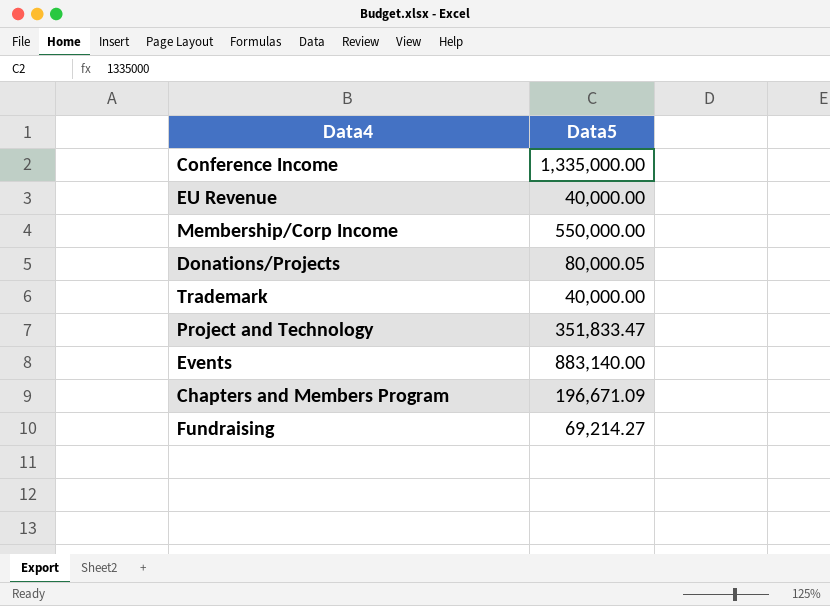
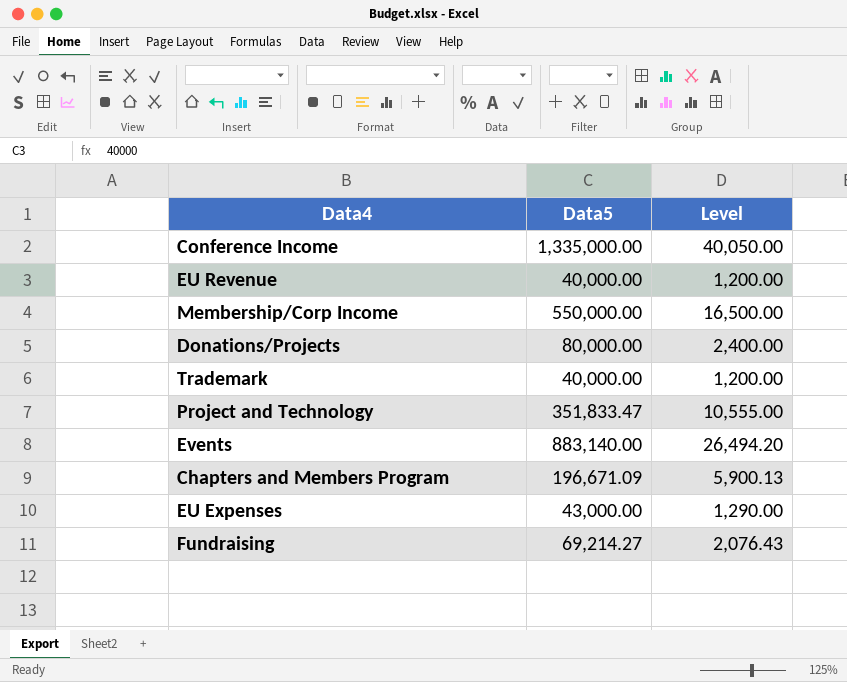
column Level | formula: none -> [Data5] * 0.03
Donations/Projects | Data5: 80,000.05 -> 80,000.00
row EU Expenses: none -> 43,000.00 | 1,290.00

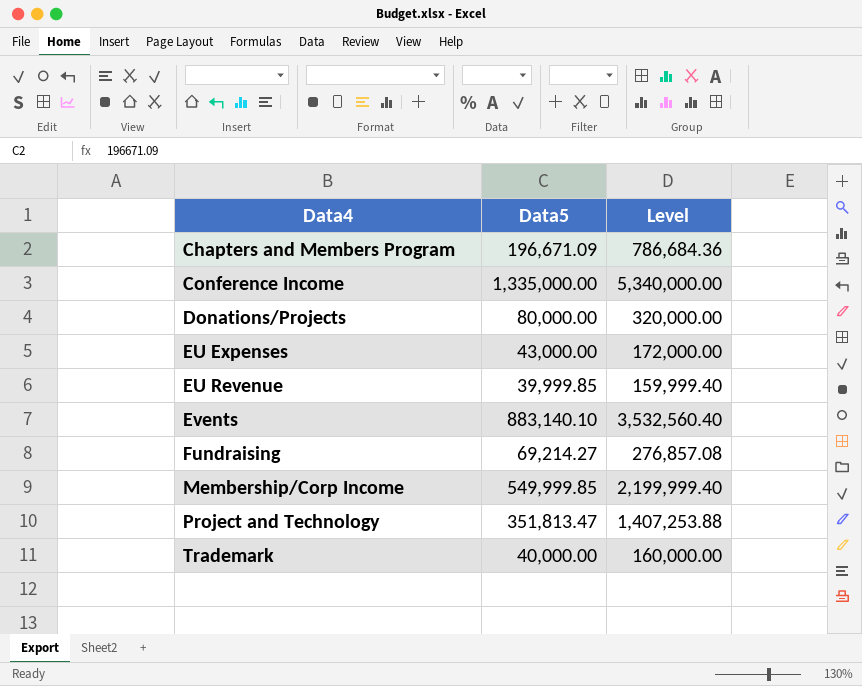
row order: none -> Data4 ascending
column Level | formula: [Data5] * 0.03 -> [Data5] * 4
EU Revenue | Data5: 40,000.00 -> 39,999.85
Events | Data5: 883,140.00 -> 883,140.10
Membership/Corp Income | Data5: 550,000.00 -> 549,999.85
Project and Technology | Data5: 351,833.47 -> 351,813.47

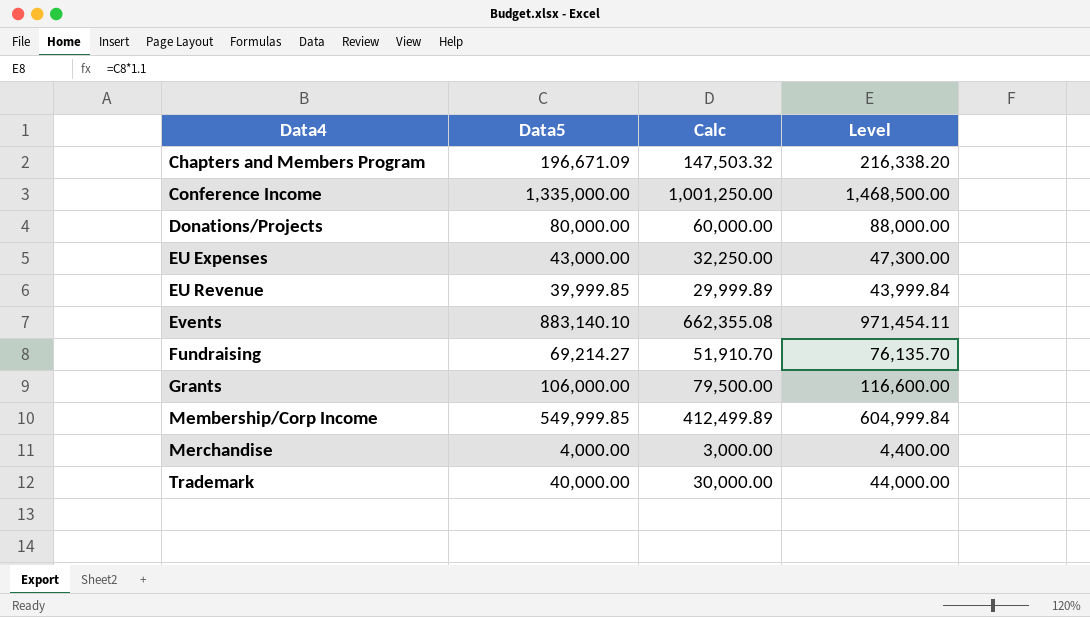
column Calc | formula: none -> [Data5] * 0.75
column Level | formula: [Data5] * 4 -> [Data5] * 1.1
row Project and Technology: 351,813.47 | 1,407,253.88 -> none
row Grants: none -> 106,000.00 | 79,500.00 | 116,600.00
row Merchandise: none -> 4,000.00 | 3,000.00 | 4,400.00

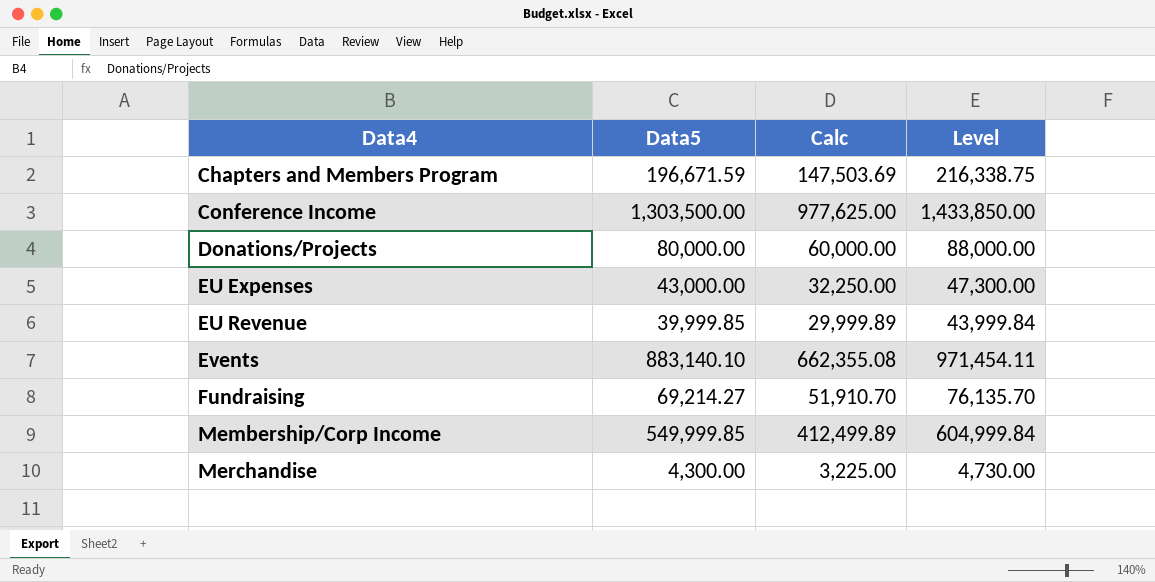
row Grants: 106,000.00 | 79,500.00 | 116,600.00 -> none
row Trademark: 40,000.00 | 30,000.00 | 44,000.00 -> none
Chapters and Members Program | Data5: 196,671.09 -> 196,671.59
Chapters and Members Program | Calc: 147,503.32 -> 147,503.69
Chapters and Members Program | Level: 216,338.20 -> 216,338.75
Conference Income | Data5: 1,335,000.00 -> 1,303,500.00
Conference Income | Calc: 1,001,250.00 -> 977,625.00
Conference Income | Level: 1,468,500.00 -> 1,433,850.00
Merchandise | Data5: 4,000.00 -> 4,300.00
Merchandise | Calc: 3,000.00 -> 3,225.00
Merchandise | Level: 4,400.00 -> 4,730.00

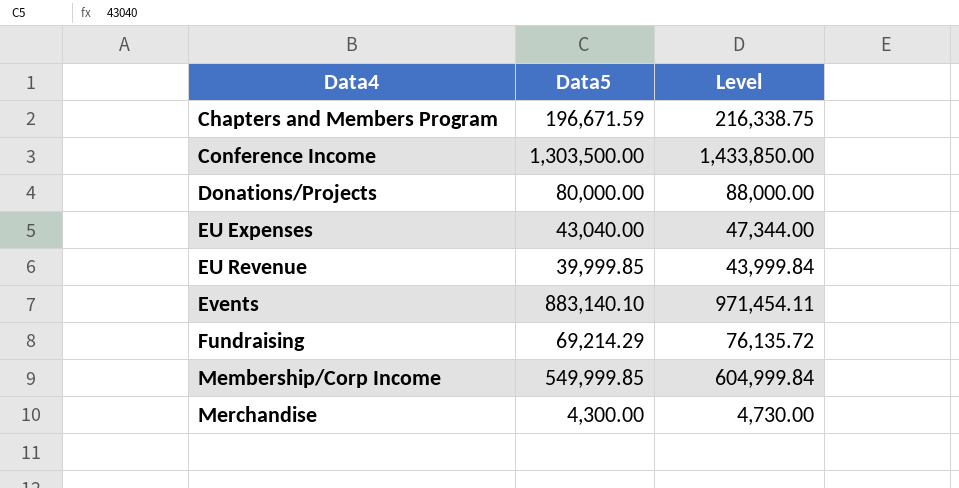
column Calc | formula: [Data5] * 0.75 -> none
EU Expenses | Data5: 43,000.00 -> 43,040.00
EU Expenses | Level: 47,300.00 -> 47,344.00
Fundraising | Data5: 69,214.27 -> 69,214.29
Fundraising | Level: 76,135.70 -> 76,135.72

